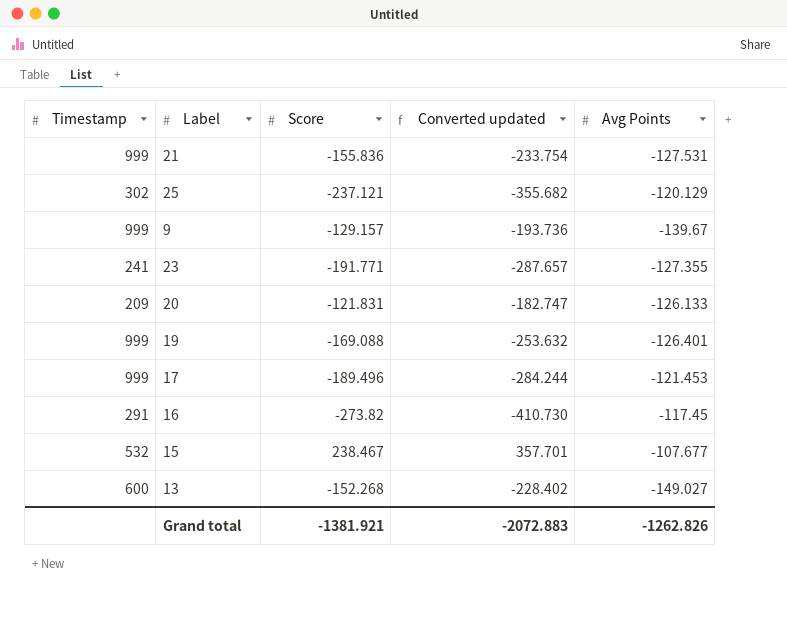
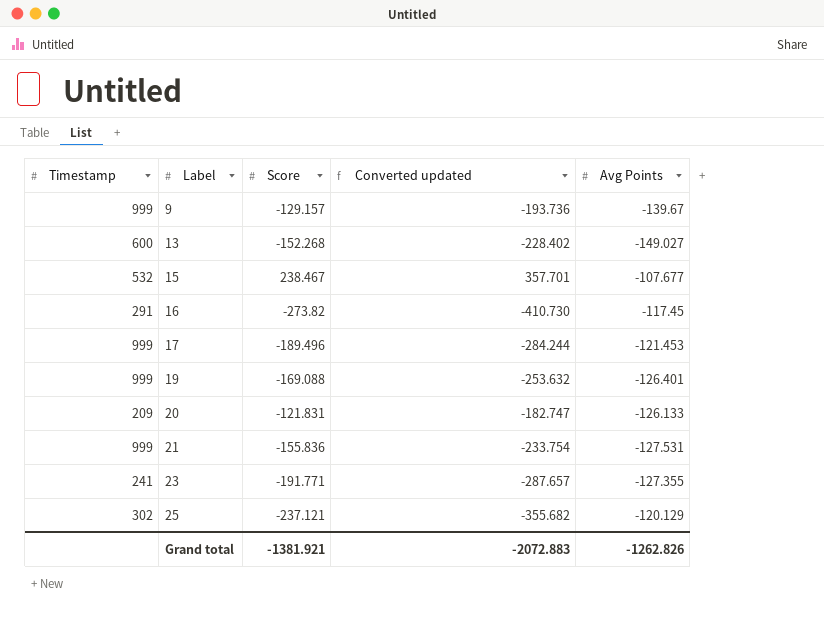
row order: none -> Label ascending

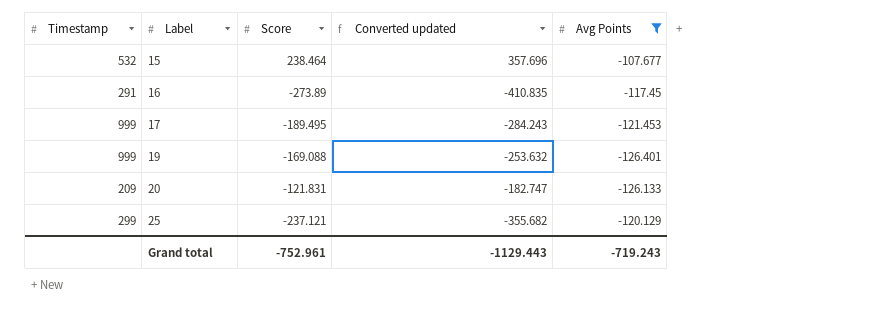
filter: none -> Avg Points >= -126.401
15 | Score: 238.467 -> 238.464
15 | Converted updated: 357.701 -> 357.696
16 | Score: -273.82 -> -273.89
16 | Converted updated: -410.730 -> -410.835
17 | Score: -189.496 -> -189.495
17 | Converted updated: -284.244 -> -284.243
25 | Timestamp: 302 -> 299
Grand total | Score: -1381.921 -> -752.961
Grand total | Converted updated: -2072.883 -> -1129.443
Grand total | Avg Points: -1262.826 -> -719.243

